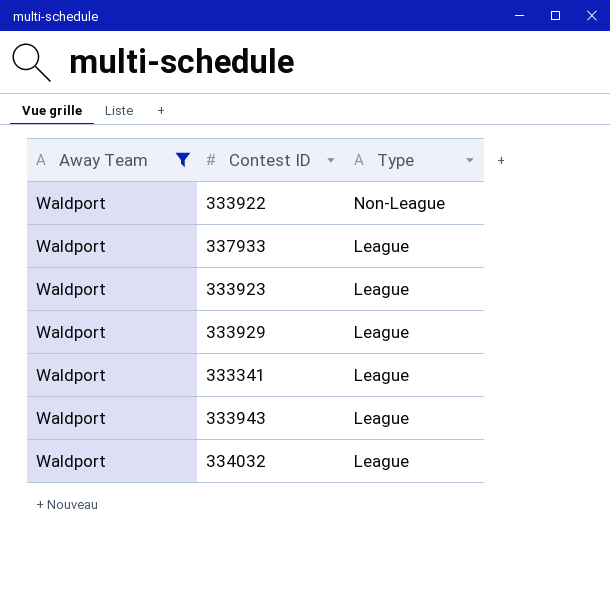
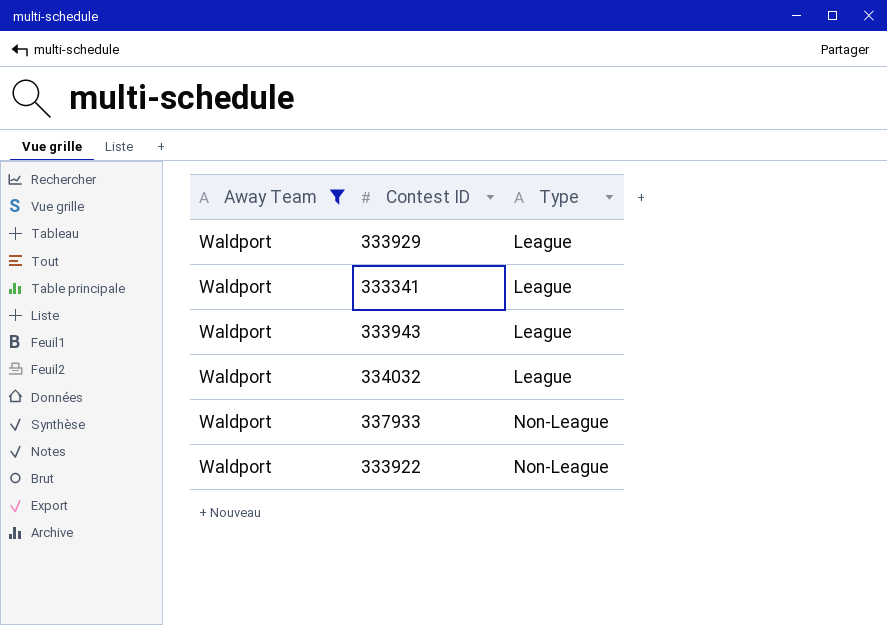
row order: Type descending -> Type ascending
row 333923: Waldport | League -> none
337933 | Type: League -> Non-League

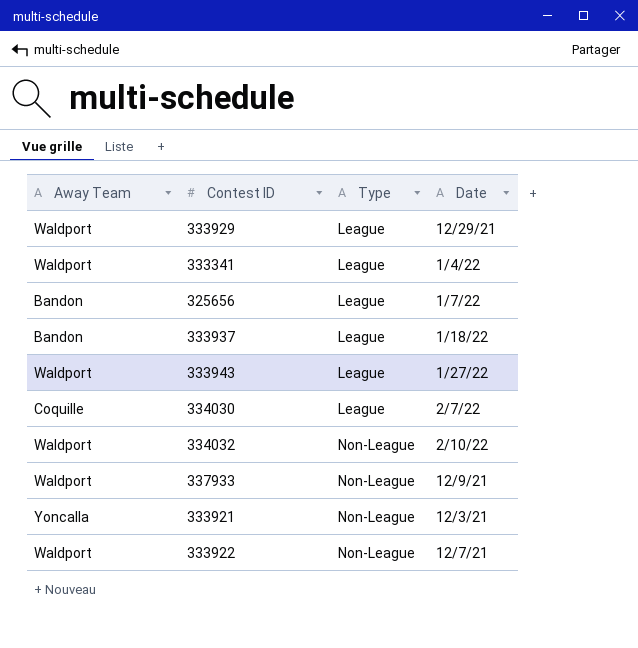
filter: Away Team = Waldport -> none
column Date | position: none -> 4
334032 | Type: League -> Non-League

